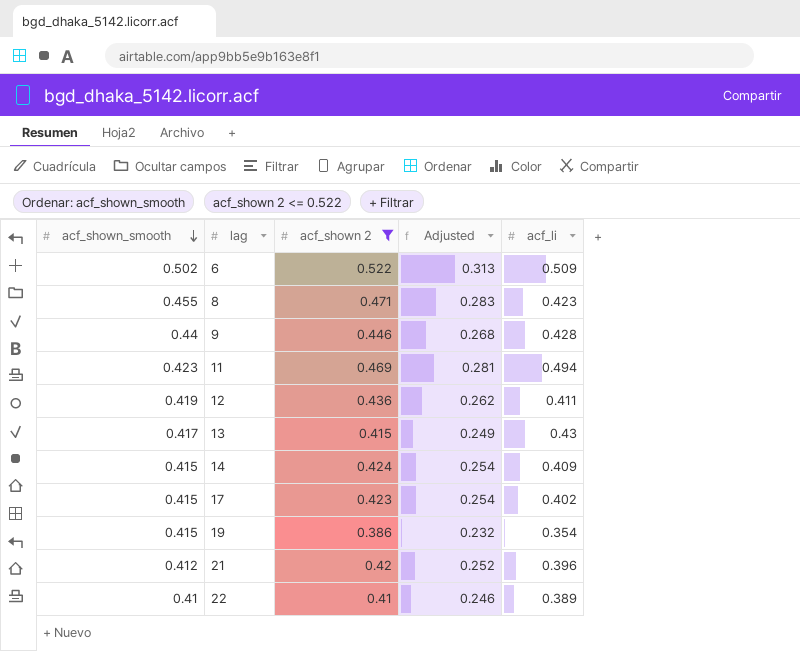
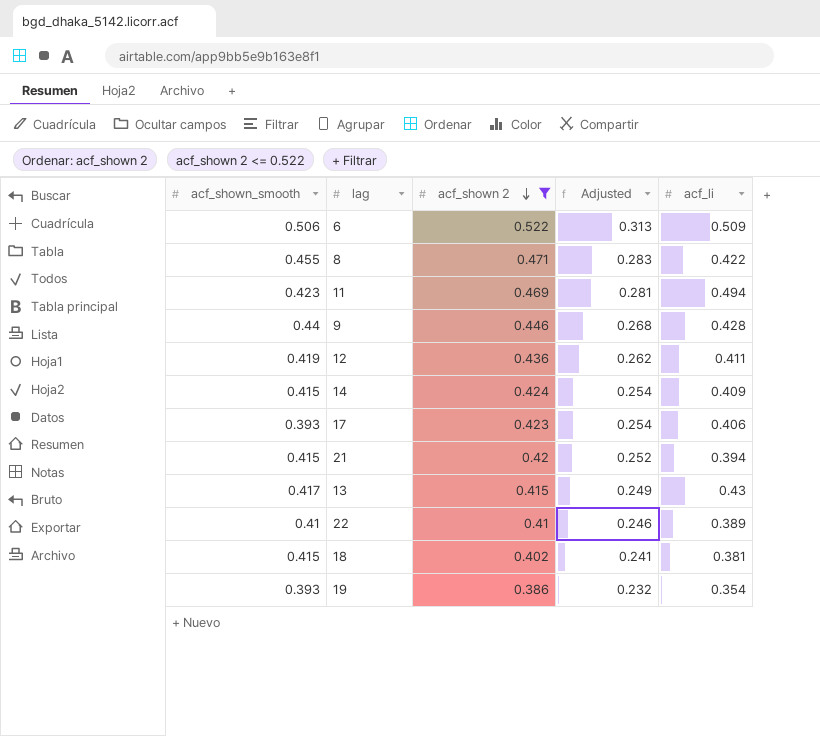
row order: acf_shown_smooth descending -> acf_shown 2 descending
6 | acf_shown_smooth: 0.502 -> 0.506
8 | acf_li: 0.423 -> 0.422
17 | acf_shown_smooth: 0.415 -> 0.393
17 | acf_li: 0.402 -> 0.406
21 | acf_shown_smooth: 0.412 -> 0.415
21 | acf_li: 0.396 -> 0.394
row 18: none -> 0.415 | 0.402 | 0.241 | 0.381
19 | acf_shown_smooth: 0.415 -> 0.393

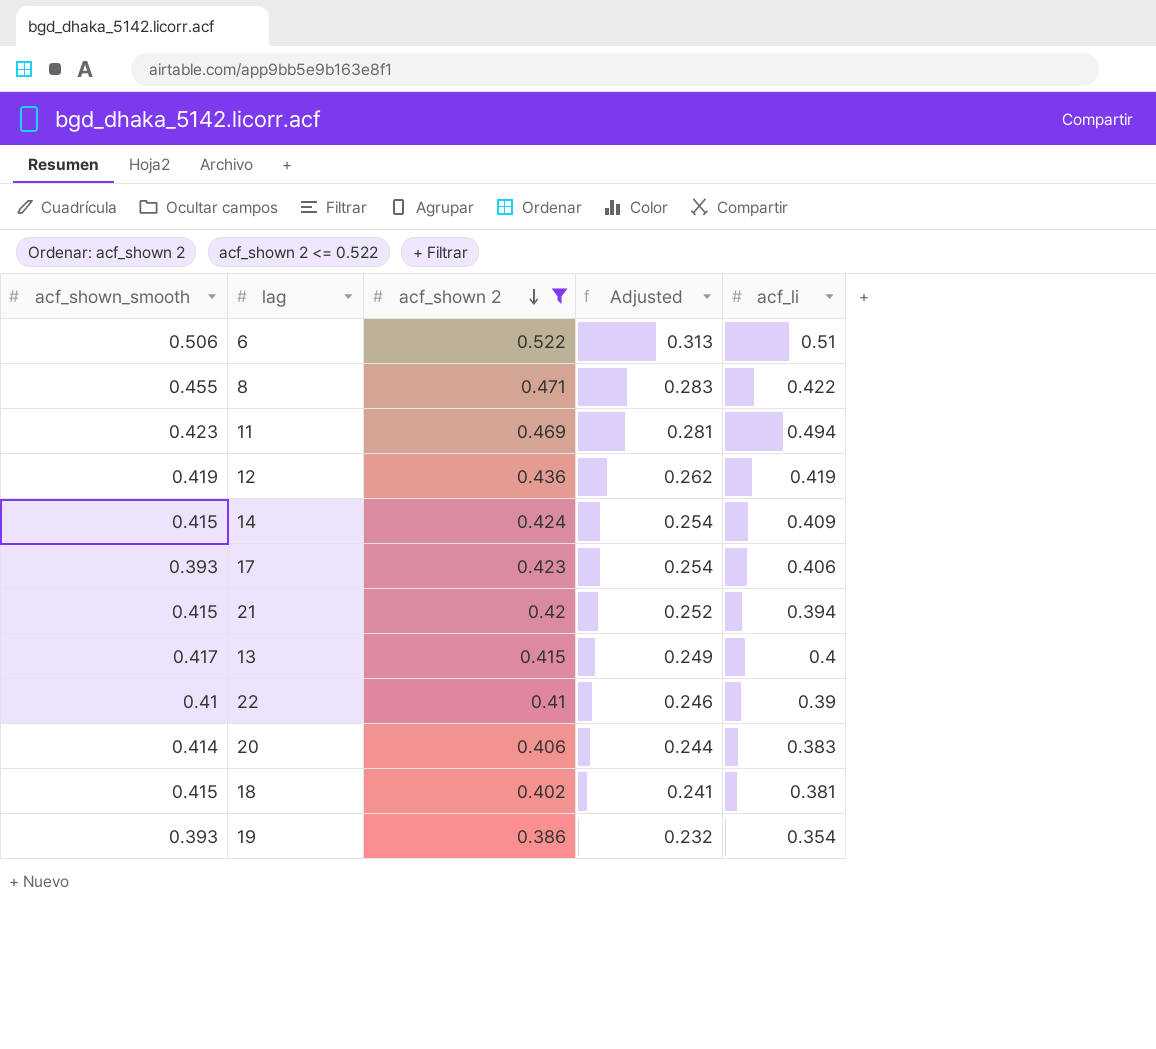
row 9: 0.44 | 0.446 | 0.268 | 0.428 -> none
6 | acf_li: 0.509 -> 0.51
12 | acf_li: 0.411 -> 0.419
13 | acf_li: 0.43 -> 0.4
22 | acf_li: 0.389 -> 0.39
row 20: none -> 0.414 | 0.406 | 0.244 | 0.383

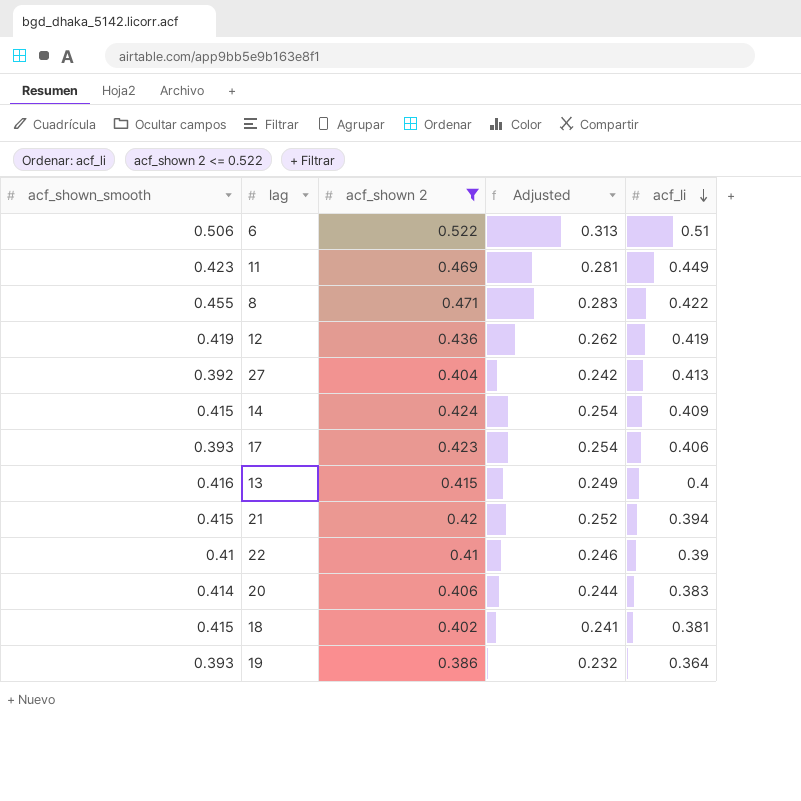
row order: acf_shown 2 descending -> acf_li descending
11 | acf_li: 0.494 -> 0.449
row 27: none -> 0.392 | 0.404 | 0.242 | 0.413
13 | acf_shown_smooth: 0.417 -> 0.416
19 | acf_li: 0.354 -> 0.364

